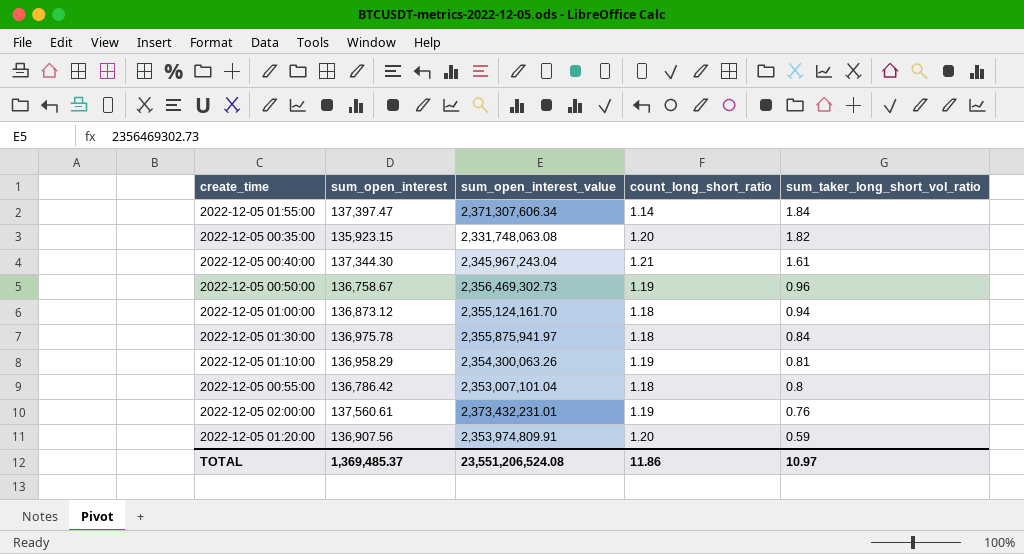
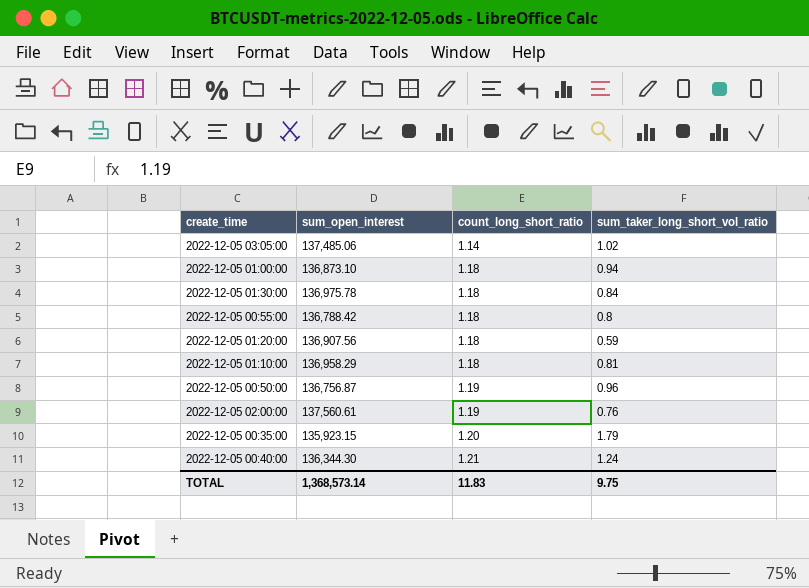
row order: sum_taker_long_short_vol_ratio descending -> count_long_short_ratio ascending
column sum_open_interest_value | position: 3 -> none
row 2022-12-05 01:55:00: 137,397.47 | 2,371,307,606.34 | 1.14 | 1.84 -> none
row 2022-12-05 03:05:00: none -> 137,485.06 | 1.14 | 1.02
2022-12-05 01:00:00 | sum_open_interest: 136,873.12 -> 136,873.10
2022-12-05 00:55:00 | sum_open_interest: 136,786.42 -> 136,788.42
2022-12-05 01:20:00 | count_long_short_ratio: 1.20 -> 1.18
2022-12-05 01:10:00 | count_long_short_ratio: 1.19 -> 1.18
2022-12-05 00:50:00 | sum_open_interest: 136,758.67 -> 136,756.87
2022-12-05 00:35:00 | sum_taker_long_short_vol_ratio: 1.82 -> 1.79
2022-12-05 00:40:00 | sum_open_interest: 137,344.30 -> 136,344.30
2022-12-05 00:40:00 | sum_taker_long_short_vol_ratio: 1.61 -> 1.24
TOTAL | sum_open_interest: 1,369,485.37 -> 1,368,573.14
TOTAL | count_long_short_ratio: 11.86 -> 11.83
TOTAL | sum_taker_long_short_vol_ratio: 10.97 -> 9.75

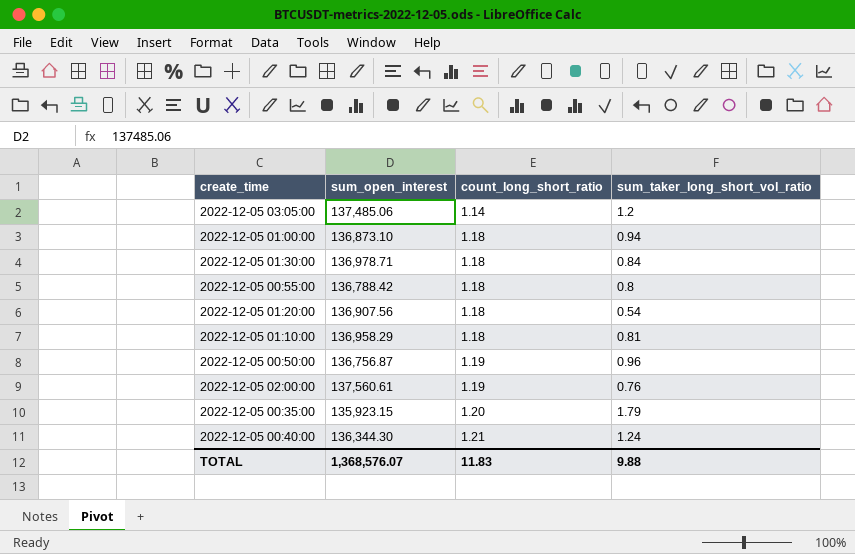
2022-12-05 03:05:00 | sum_taker_long_short_vol_ratio: 1.02 -> 1.2
2022-12-05 01:30:00 | sum_open_interest: 136,975.78 -> 136,978.71
2022-12-05 01:20:00 | sum_taker_long_short_vol_ratio: 0.59 -> 0.54
TOTAL | sum_open_interest: 1,368,573.14 -> 1,368,576.07
TOTAL | sum_taker_long_short_vol_ratio: 9.75 -> 9.88

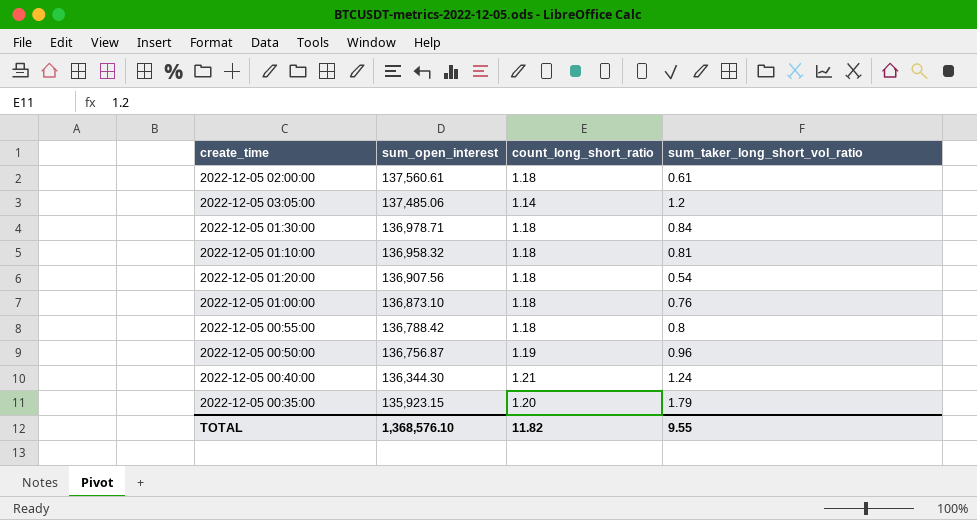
row order: count_long_short_ratio ascending -> sum_open_interest descending
2022-12-05 02:00:00 | count_long_short_ratio: 1.19 -> 1.18
2022-12-05 02:00:00 | sum_taker_long_short_vol_ratio: 0.76 -> 0.61
2022-12-05 01:10:00 | sum_open_interest: 136,958.29 -> 136,958.32
2022-12-05 01:00:00 | sum_taker_long_short_vol_ratio: 0.94 -> 0.76
TOTAL | sum_open_interest: 1,368,576.07 -> 1,368,576.10
TOTAL | count_long_short_ratio: 11.83 -> 11.82
TOTAL | sum_taker_long_short_vol_ratio: 9.88 -> 9.55

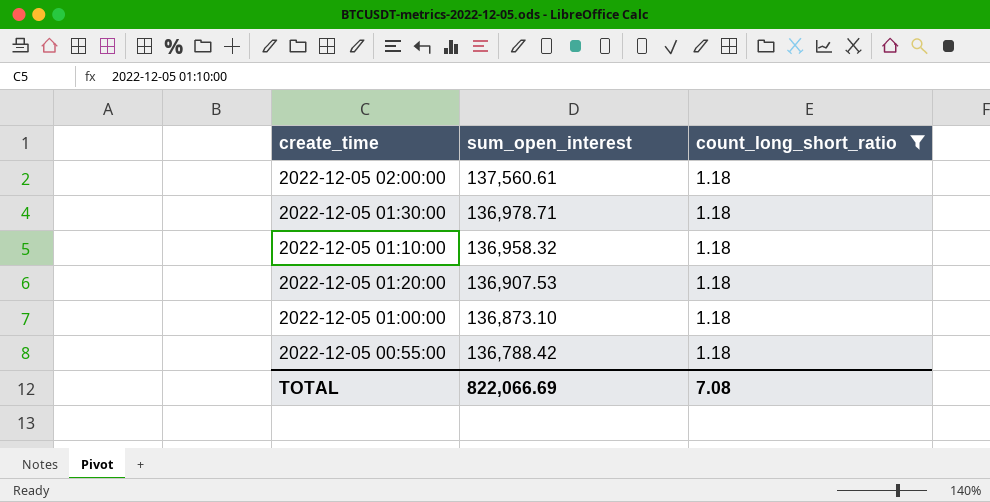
filter: none -> count_long_short_ratio = 1.18
column sum_taker_long_short_vol_ratio | position: 4 -> none
2022-12-05 01:20:00 | sum_open_interest: 136,907.56 -> 136,907.53
TOTAL | sum_open_interest: 1,368,576.10 -> 822,066.69
TOTAL | count_long_short_ratio: 11.82 -> 7.08

